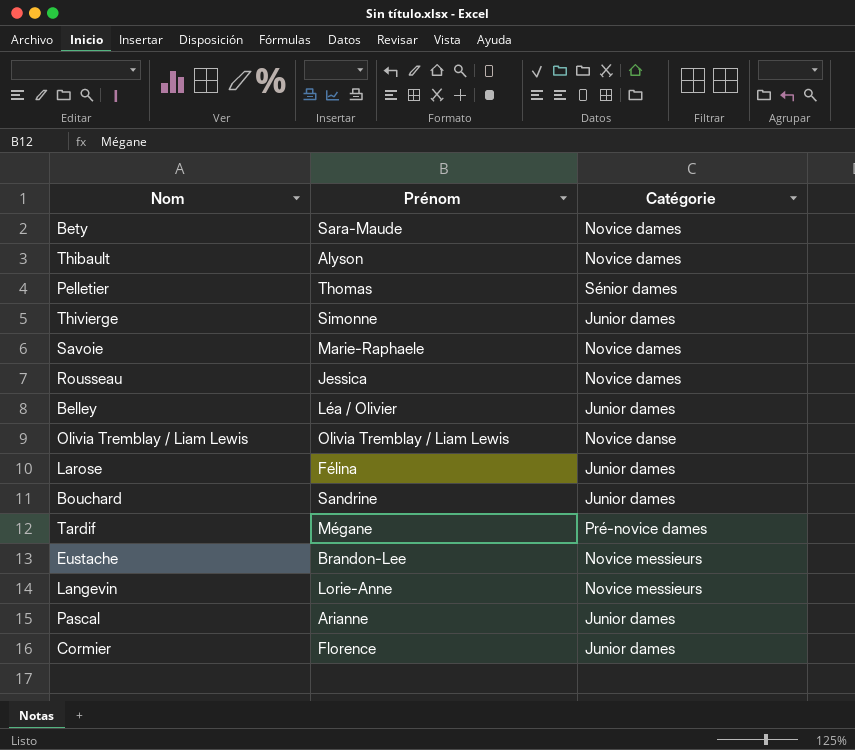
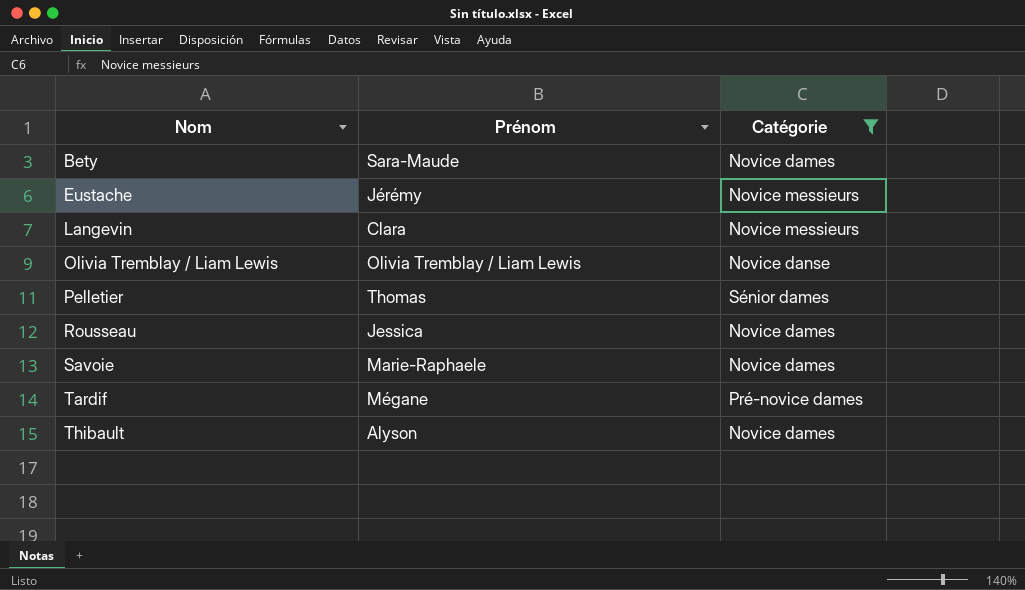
filter: none -> Catégorie != Junior dames
row order: none -> Nom ascending
Eustache | Prénom: Brandon-Lee -> Jérémy
Langevin | Prénom: Lorie-Anne -> Clara

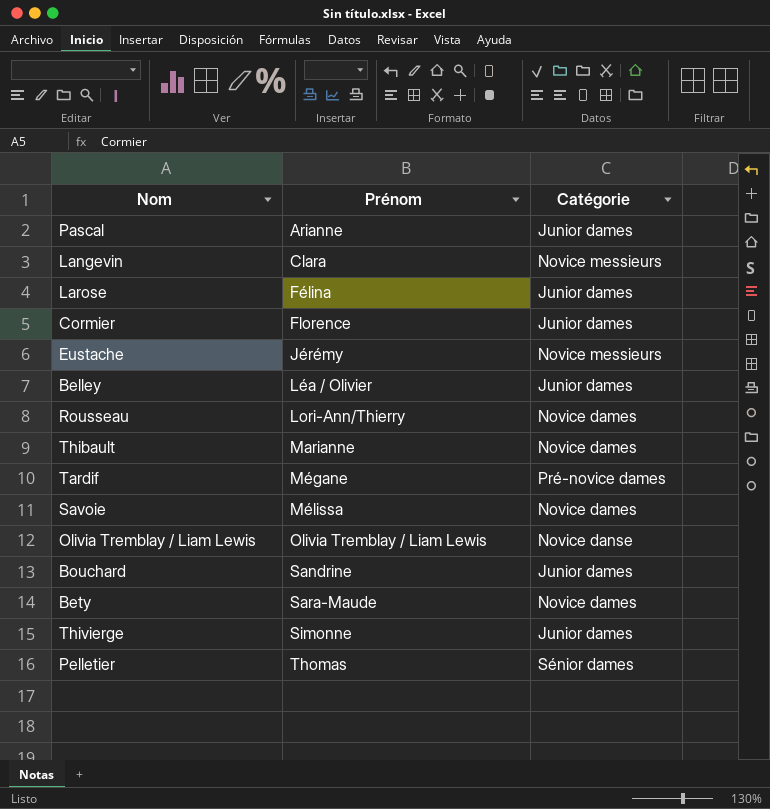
filter: Catégorie != Junior dames -> none
row order: Nom ascending -> Prénom ascending
Rousseau | Prénom: Jessica -> Lori-Ann/Thierry
Thibault | Prénom: Alyson -> Marianne
Savoie | Prénom: Marie-Raphaele -> Mélissa

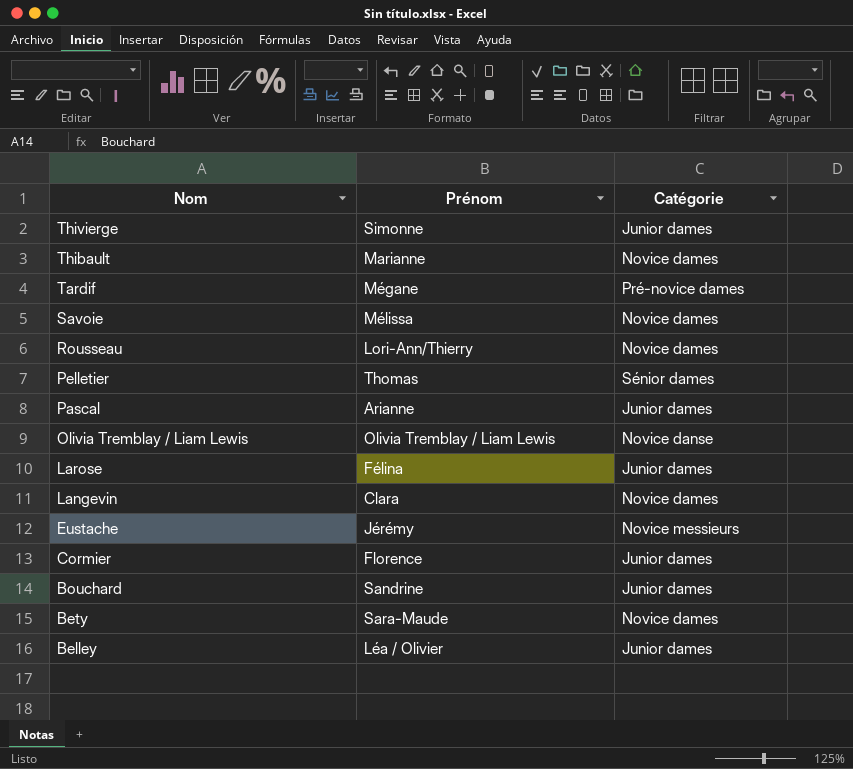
row order: Prénom ascending -> Nom descending
Langevin | Catégorie: Novice messieurs -> Novice dames

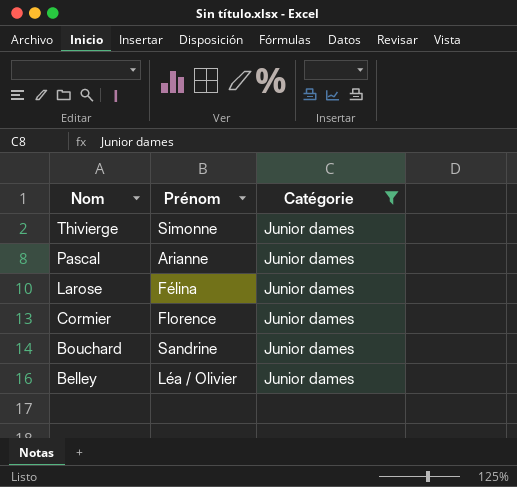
filter: none -> Catégorie = Junior dames

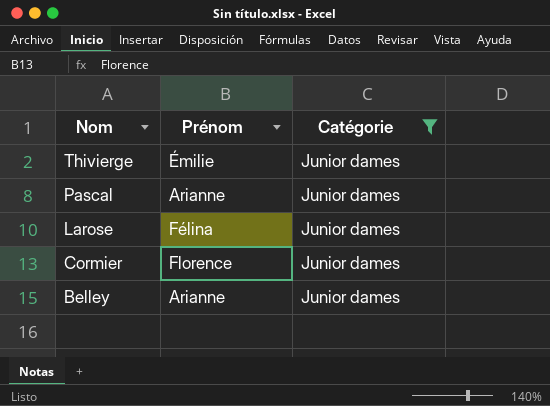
row Bouchard: Sandrine | Junior dames -> none
Thivierge | Prénom: Simonne -> Émilie
Belley | Prénom: Léa / Olivier -> Arianne

